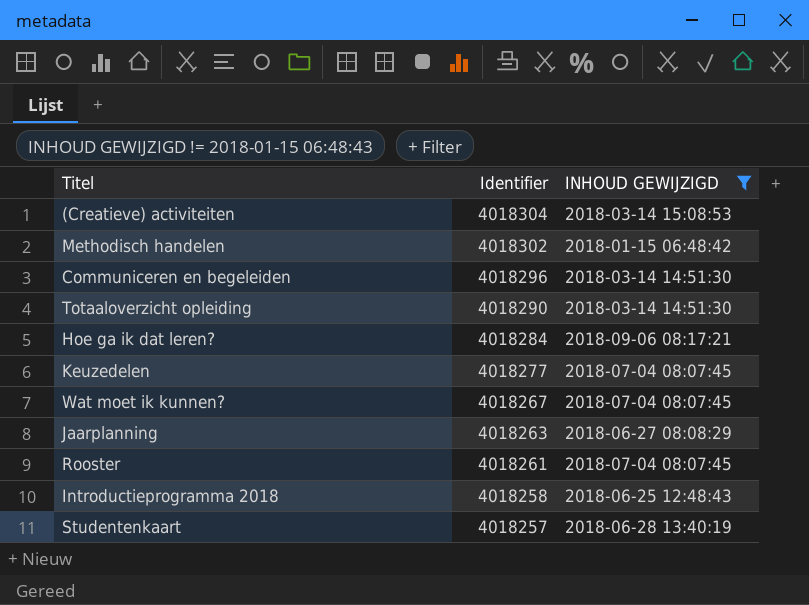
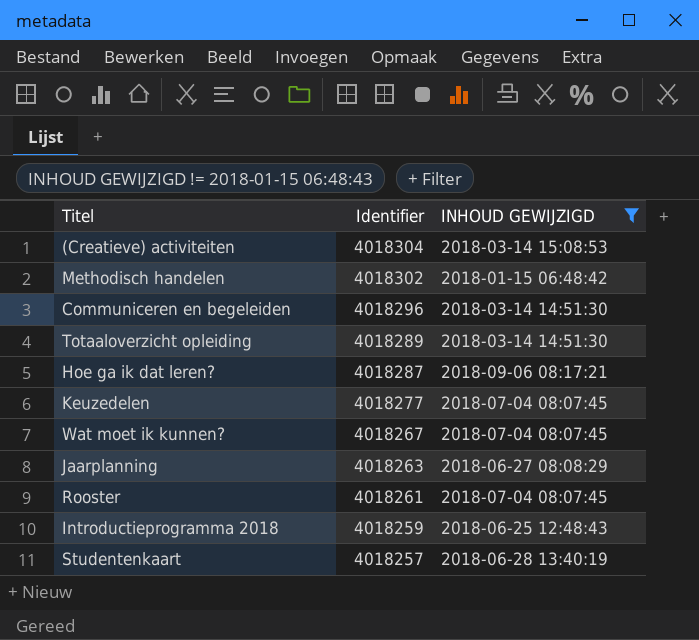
Totaaloverzicht opleiding | Identifier: 4018290 -> 4018289
Hoe ga ik dat leren? | Identifier: 4018284 -> 4018287
Introductieprogramma 2018 | Identifier: 4018258 -> 4018259

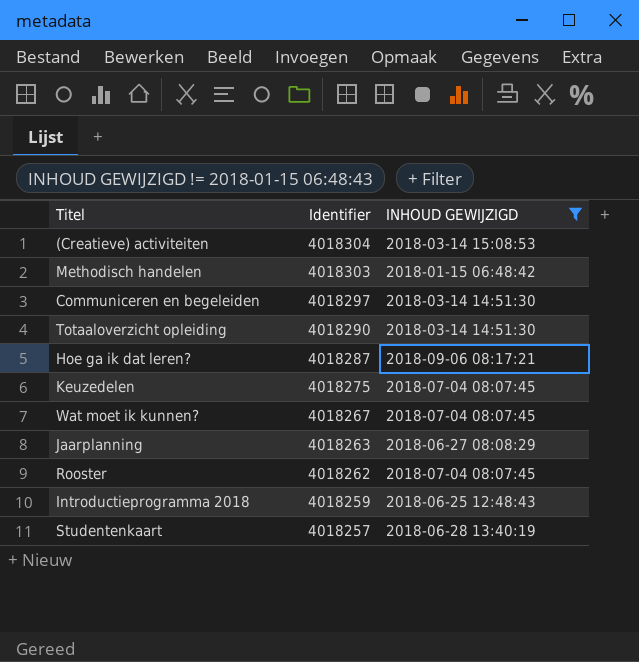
Methodisch handelen | Identifier: 4018302 -> 4018303
Communiceren en begeleiden | Identifier: 4018296 -> 4018297
Totaaloverzicht opleiding | Identifier: 4018289 -> 4018290
Keuzedelen | Identifier: 4018277 -> 4018275
Rooster | Identifier: 4018261 -> 4018262

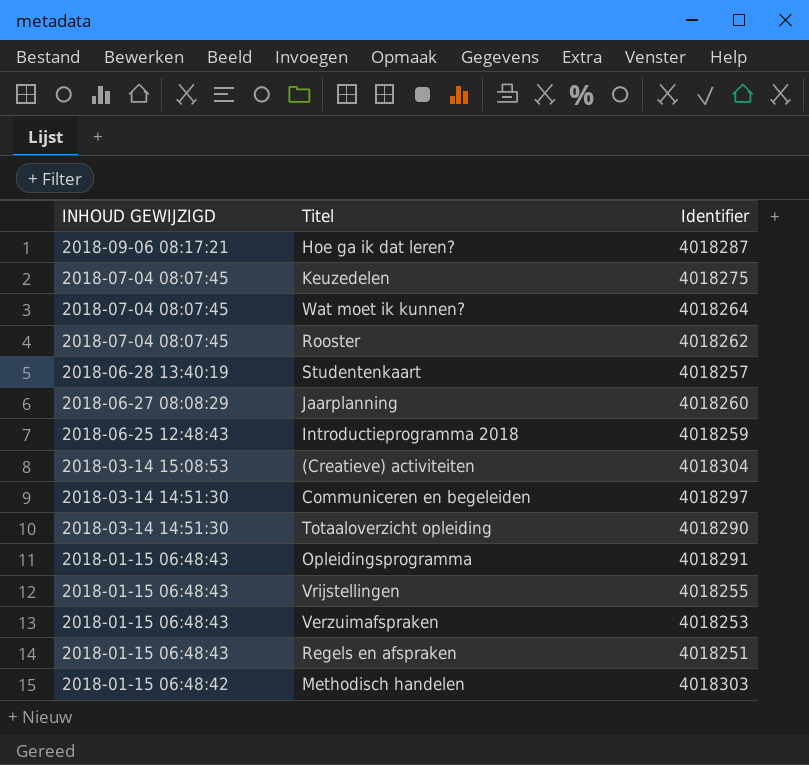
filter: INHOUD GEWIJZIGD != 2018-01-15 06:48:43 -> none
row order: Identifier descending -> INHOUD GEWIJZIGD descending
column INHOUD GEWIJZIGD | position: 3 -> 1
Wat moet ik kunnen? | Identifier: 4018267 -> 4018264
Jaarplanning | Identifier: 4018263 -> 4018260

